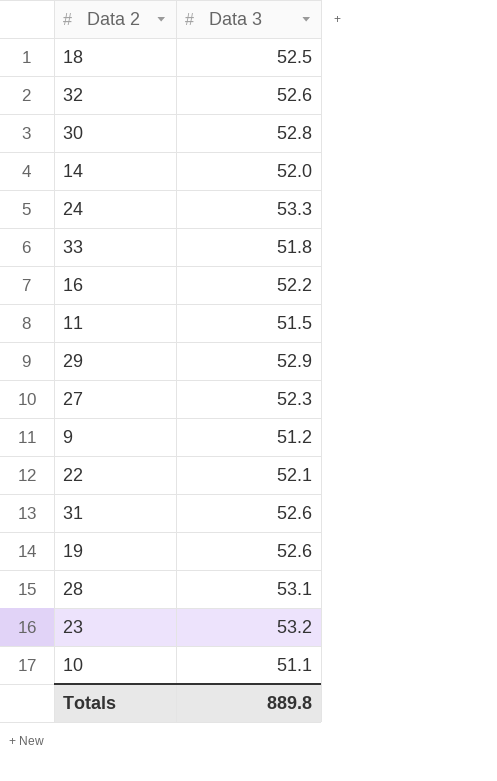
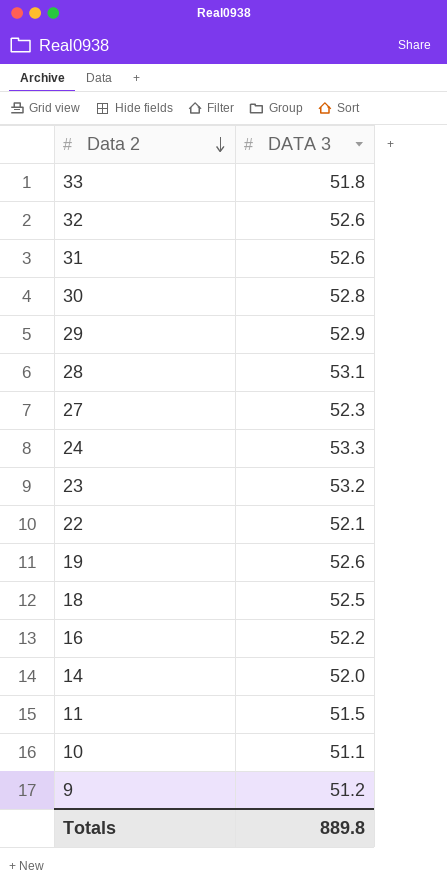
row order: none -> Data 2 descending
column name: Data 3 -> DATA 3

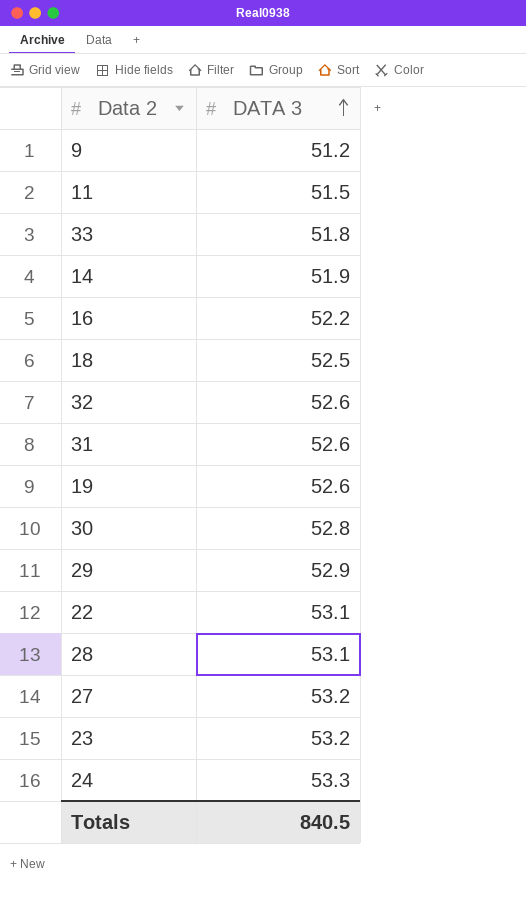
row order: Data 2 descending -> DATA 3 ascending
row 10: 51.1 -> none
14 | DATA 3: 52.0 -> 51.9
22 | DATA 3: 52.1 -> 53.1
27 | DATA 3: 52.3 -> 53.2
Totals | DATA 3: 889.8 -> 840.5

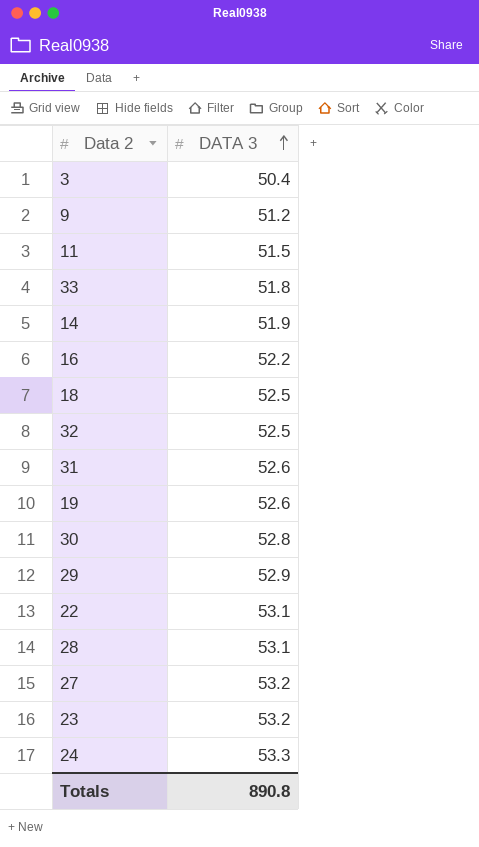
row 3: none -> 50.4
32 | DATA 3: 52.6 -> 52.5
Totals | DATA 3: 840.5 -> 890.8

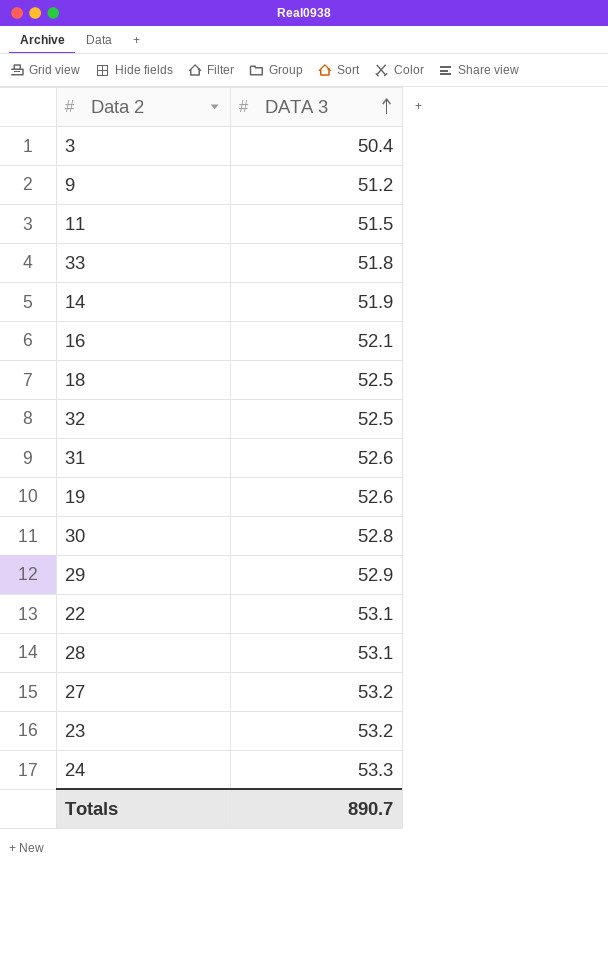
16 | DATA 3: 52.2 -> 52.1
Totals | DATA 3: 890.8 -> 890.7

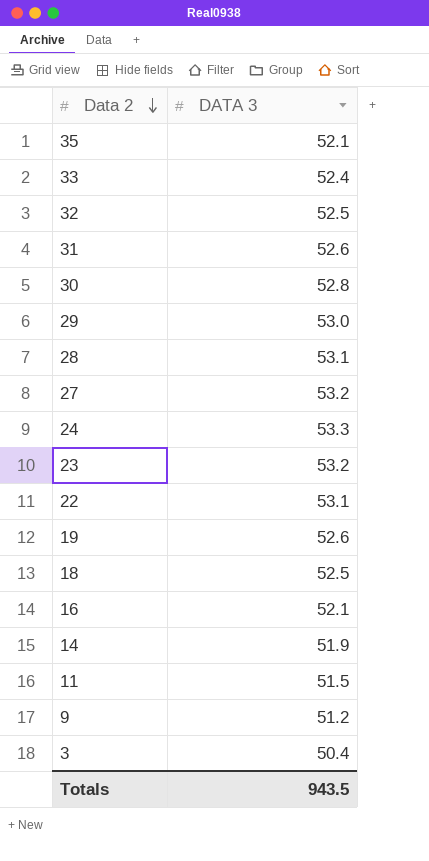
row order: DATA 3 ascending -> Data 2 descending
row 35: none -> 52.1
33 | DATA 3: 51.8 -> 52.4
29 | DATA 3: 52.9 -> 53.0
Totals | DATA 3: 890.7 -> 943.5

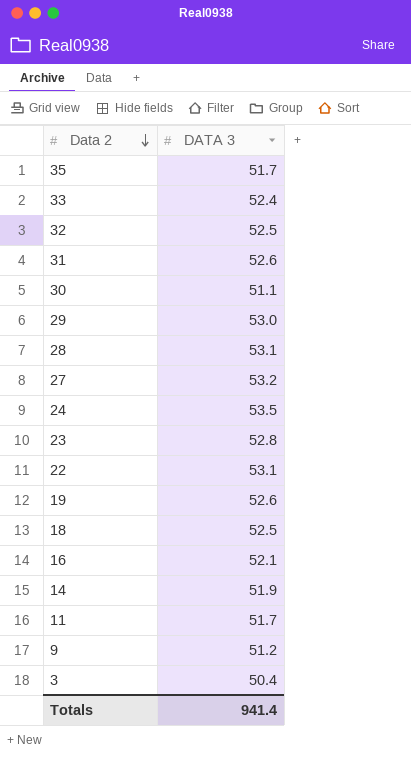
35 | DATA 3: 52.1 -> 51.7
30 | DATA 3: 52.8 -> 51.1
24 | DATA 3: 53.3 -> 53.5
23 | DATA 3: 53.2 -> 52.8
11 | DATA 3: 51.5 -> 51.7
Totals | DATA 3: 943.5 -> 941.4

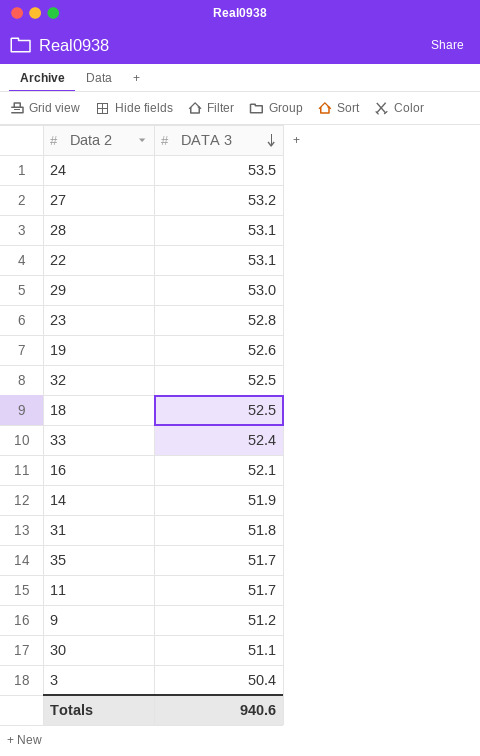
row order: Data 2 descending -> DATA 3 descending
31 | DATA 3: 52.6 -> 51.8
Totals | DATA 3: 941.4 -> 940.6

